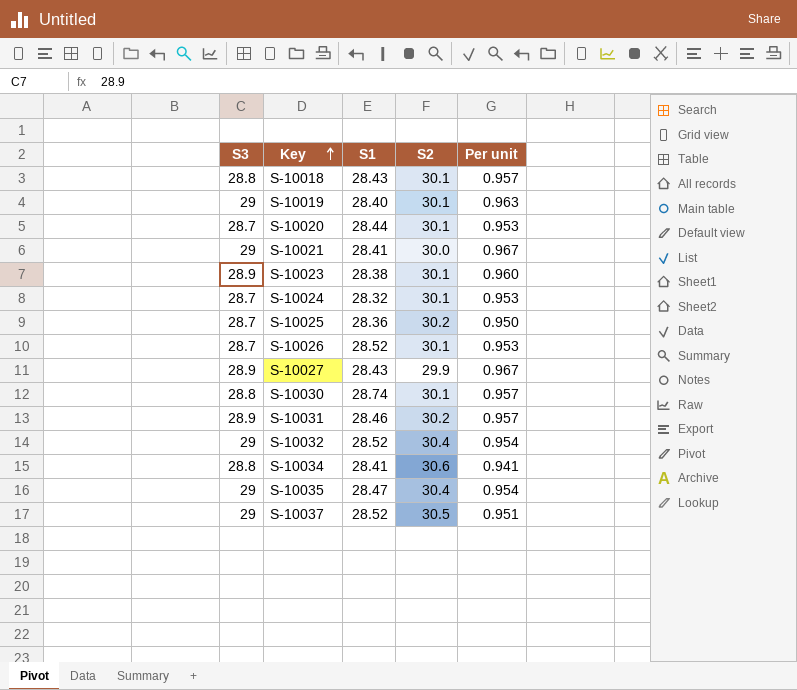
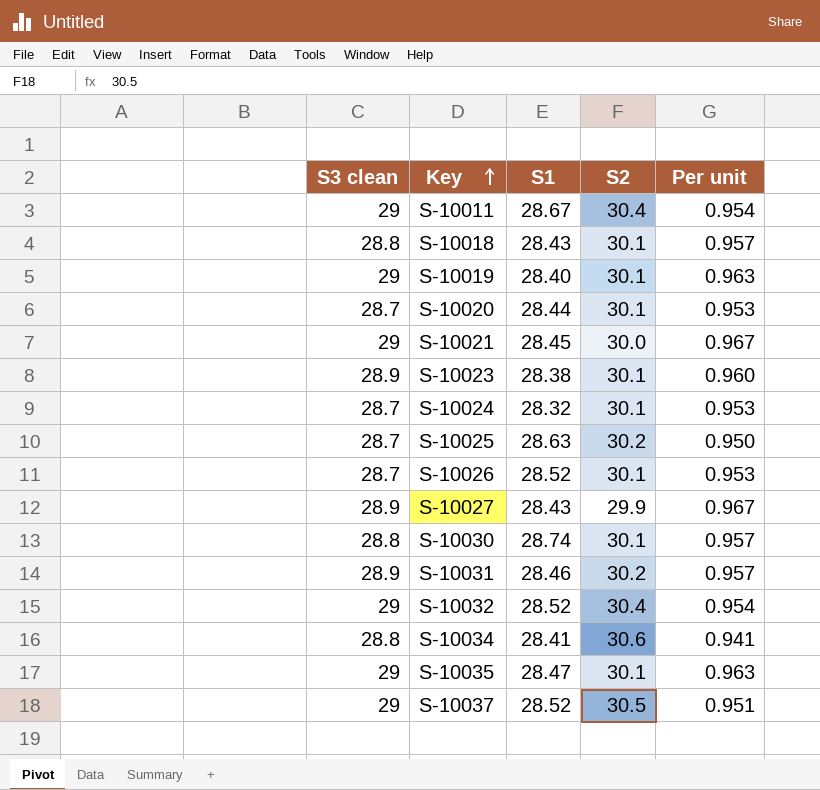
column name: S3 -> S3 clean
row S-10011: none -> 29 | 28.67 | 30.4 | 0.954
S-10021 | S1: 28.41 -> 28.45
S-10025 | S1: 28.36 -> 28.63
S-10035 | S2: 30.4 -> 30.1
S-10035 | Per unit: 0.954 -> 0.963

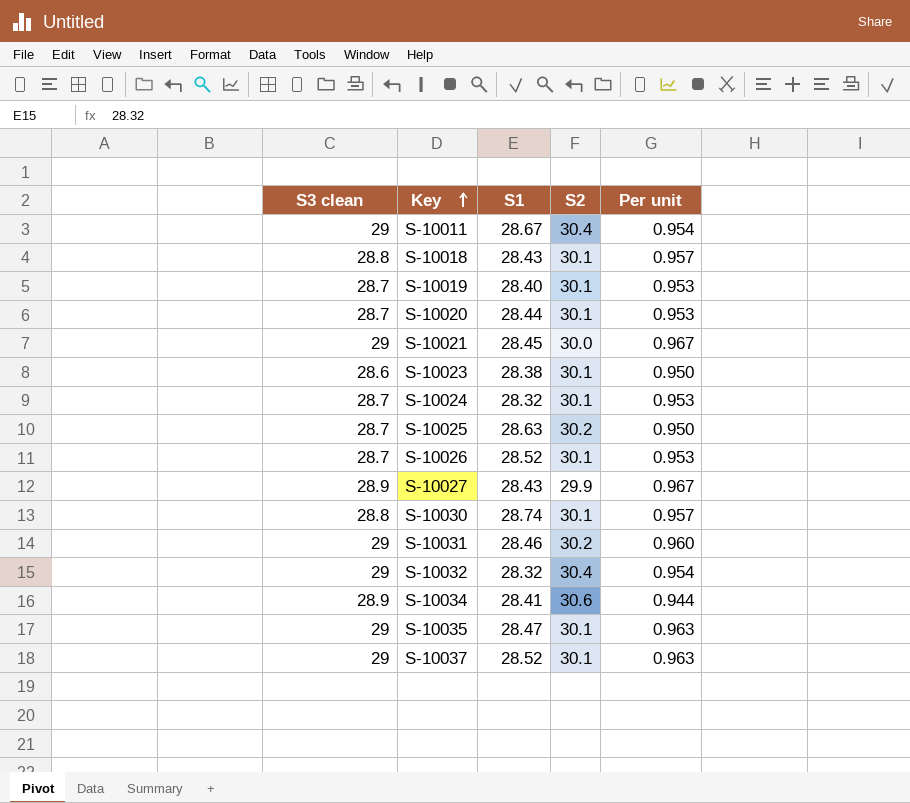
S-10019 | S3 clean: 29 -> 28.7
S-10019 | Per unit: 0.963 -> 0.953
S-10023 | S3 clean: 28.9 -> 28.6
S-10023 | Per unit: 0.960 -> 0.950
S-10031 | S3 clean: 28.9 -> 29
S-10031 | Per unit: 0.957 -> 0.960
S-10032 | S1: 28.52 -> 28.32
S-10034 | S3 clean: 28.8 -> 28.9
S-10034 | Per unit: 0.941 -> 0.944
S-10037 | S2: 30.5 -> 30.1
S-10037 | Per unit: 0.951 -> 0.963

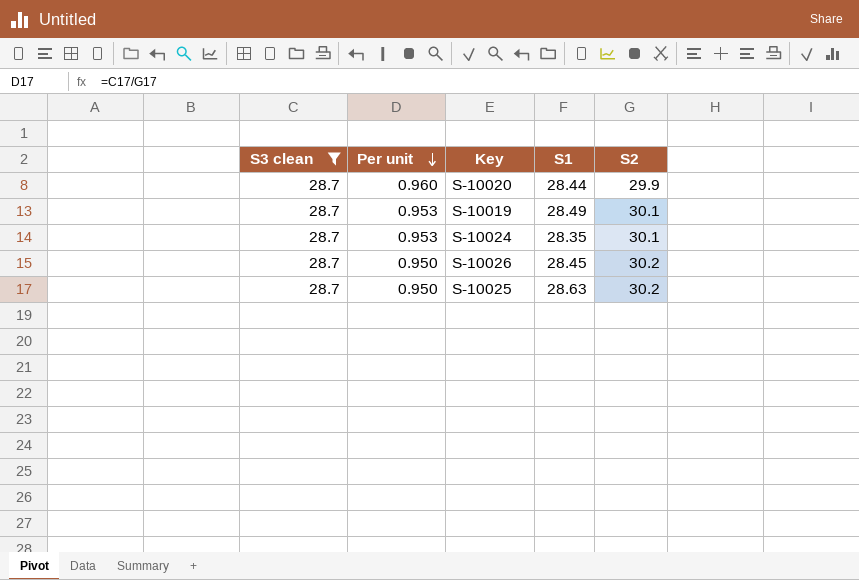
filter: none -> S3 clean = 28.7
row order: Key ascending -> Per unit descending
column Per unit | position: 5 -> 2
S-10020 | Per unit: 0.953 -> 0.960
S-10020 | S2: 30.1 -> 29.9
S-10019 | S1: 28.40 -> 28.49
S-10024 | S1: 28.32 -> 28.35
S-10026 | Per unit: 0.953 -> 0.950
S-10026 | S1: 28.52 -> 28.45
S-10026 | S2: 30.1 -> 30.2

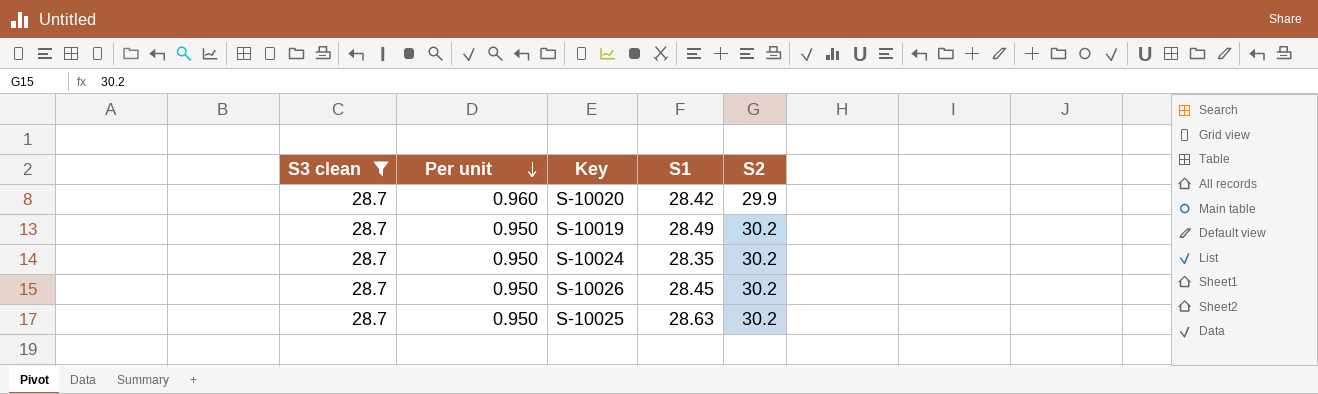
S-10020 | S1: 28.44 -> 28.42
S-10019 | Per unit: 0.953 -> 0.950
S-10019 | S2: 30.1 -> 30.2
S-10024 | Per unit: 0.953 -> 0.950
S-10024 | S2: 30.1 -> 30.2

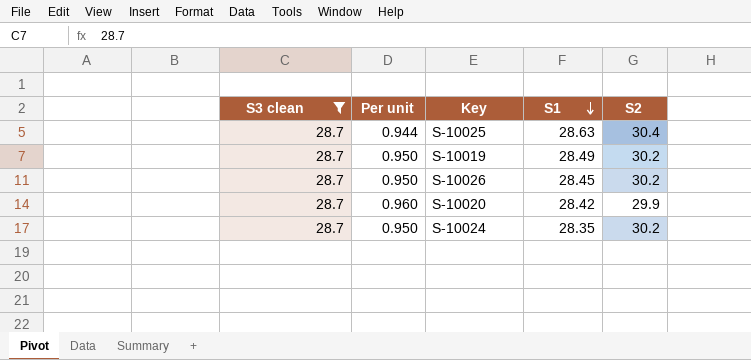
row order: Per unit descending -> S1 descending
S-10025 | Per unit: 0.950 -> 0.944
S-10025 | S2: 30.2 -> 30.4

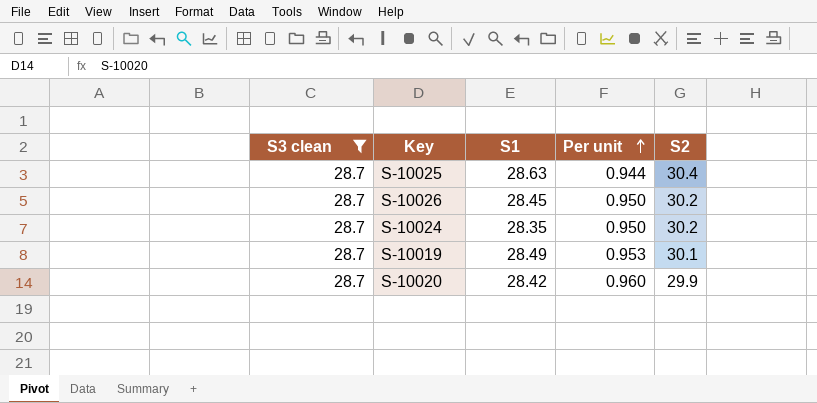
row order: S1 descending -> Per unit ascending
column Per unit | position: 2 -> 4
S-10019 | Per unit: 0.950 -> 0.953
S-10019 | S2: 30.2 -> 30.1

